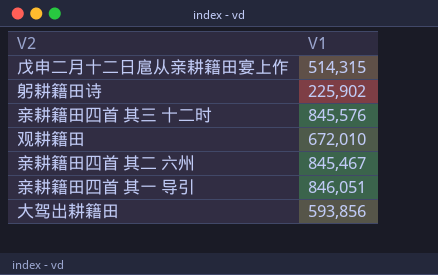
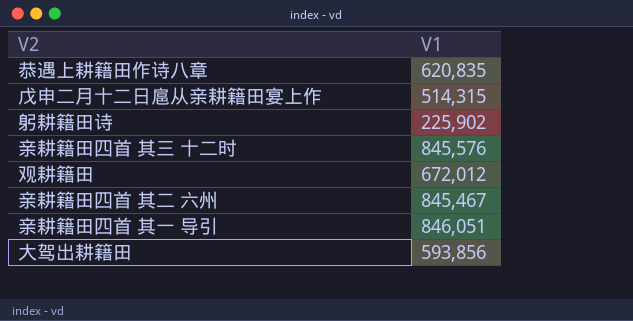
row 恭遇上耕籍田作诗八章: none -> 620,835
观耕籍田 | V1: 672,010 -> 672,012

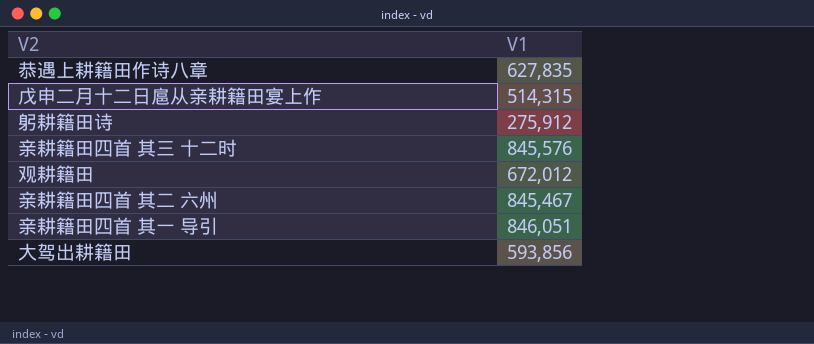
恭遇上耕籍田作诗八章 | V1: 620,835 -> 627,835
躬耕籍田诗 | V1: 225,902 -> 275,912

